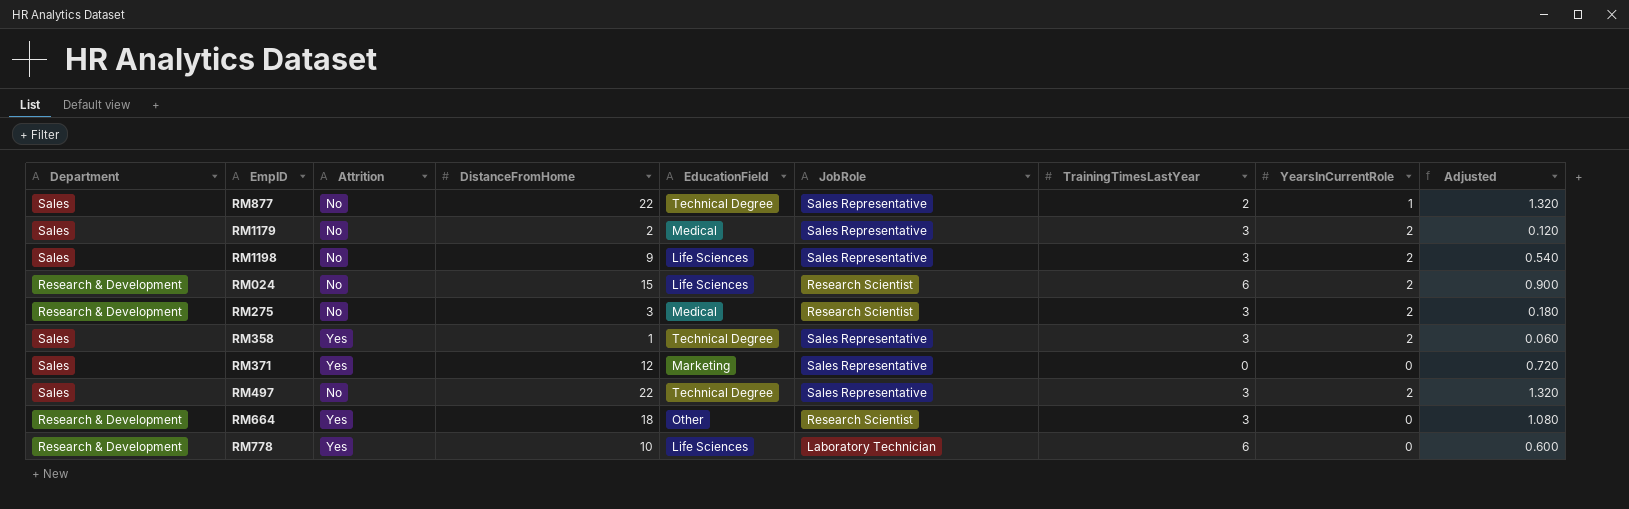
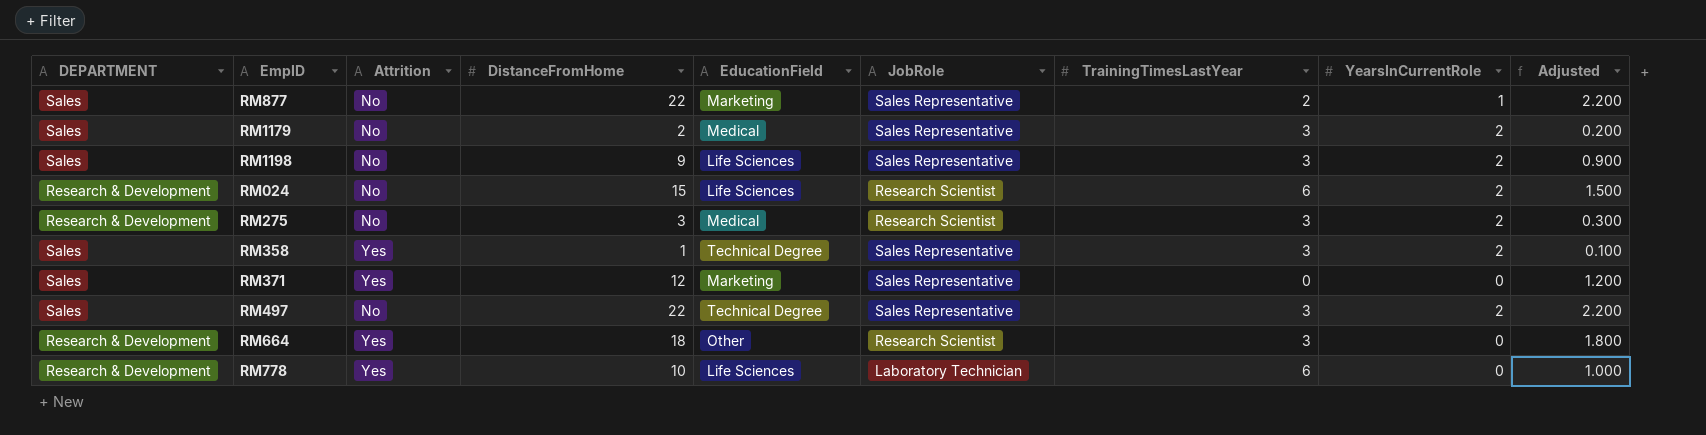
column name: Department -> DEPARTMENT
column Adjusted | formula: [DistanceFromHome] * 0.06 -> [DistanceFromHome] * 0.1
RM877 | EducationField: Technical Degree -> Marketing

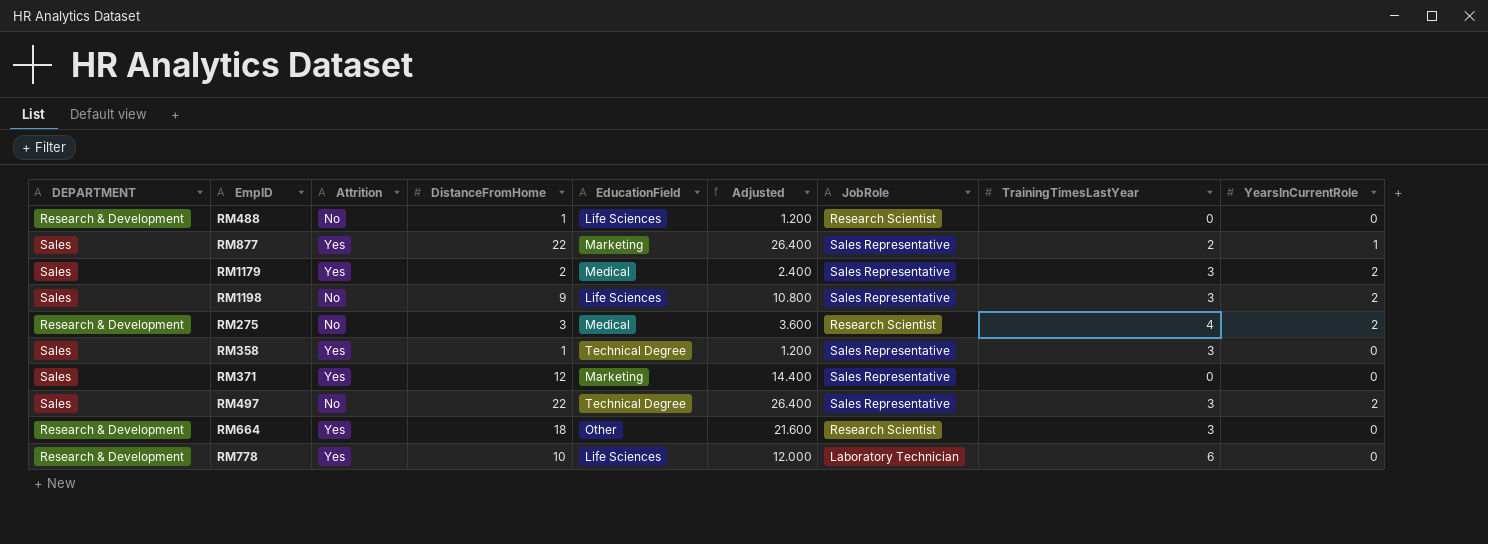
column Adjusted | formula: [DistanceFromHome] * 0.1 -> [DistanceFromHome] * 1.2
column Adjusted | position: 9 -> 6
row RM024: Research & Development | No | 15 | Life Sciences | Research Scientist | 6 | 2 | 1.500 -> none
row RM488: none -> Research & Development | No | 1 | Life Sciences | 1.200 | Research Scientist | 0 | 0
RM877 | Attrition: No -> Yes
RM1179 | Attrition: No -> Yes
RM275 | TrainingTimesLastYear: 3 -> 4
RM358 | YearsInCurrentRole: 2 -> 0

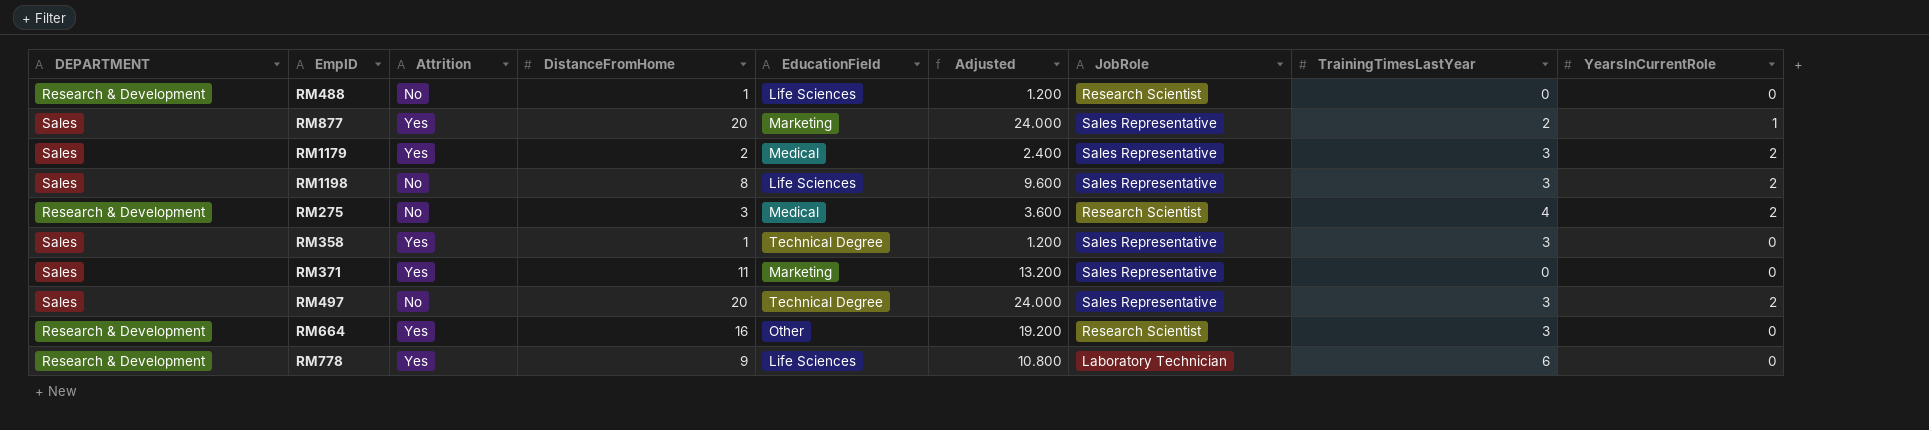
RM877 | DistanceFromHome: 22 -> 20
RM877 | Adjusted: 26.400 -> 24.000
RM1198 | DistanceFromHome: 9 -> 8
RM1198 | Adjusted: 10.800 -> 9.600
RM371 | DistanceFromHome: 12 -> 11
RM371 | Adjusted: 14.400 -> 13.200
RM497 | DistanceFromHome: 22 -> 20
RM497 | Adjusted: 26.400 -> 24.000
RM664 | DistanceFromHome: 18 -> 16
RM664 | Adjusted: 21.600 -> 19.200
RM778 | DistanceFromHome: 10 -> 9
RM778 | Adjusted: 12.000 -> 10.800

